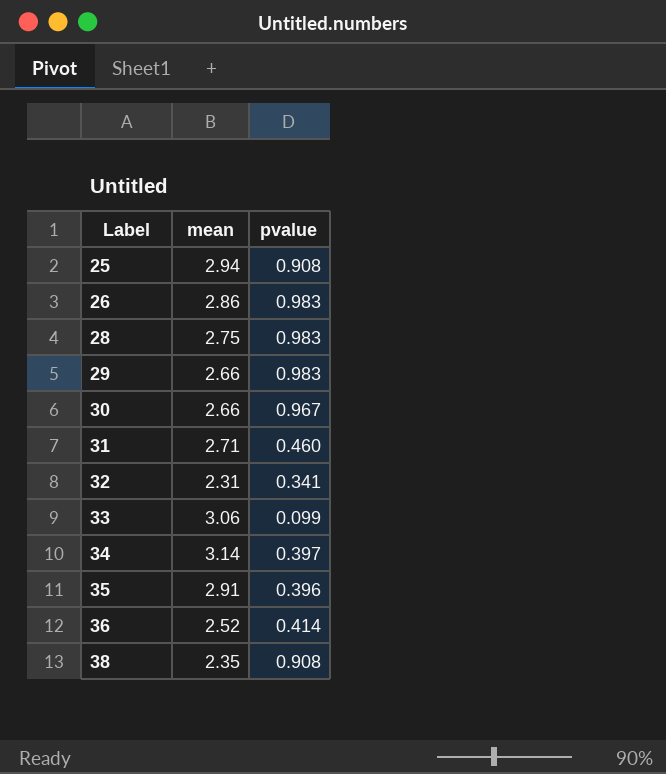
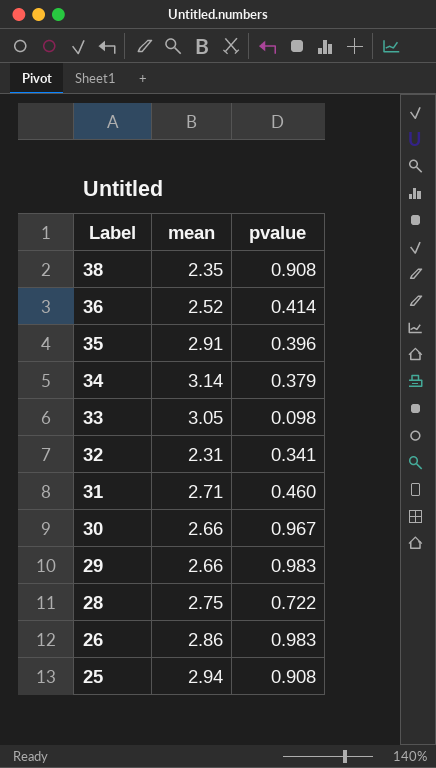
row order: Label ascending -> Label descending
34 | pvalue: 0.397 -> 0.379
33 | mean: 3.06 -> 3.05
33 | pvalue: 0.099 -> 0.098
28 | pvalue: 0.983 -> 0.722

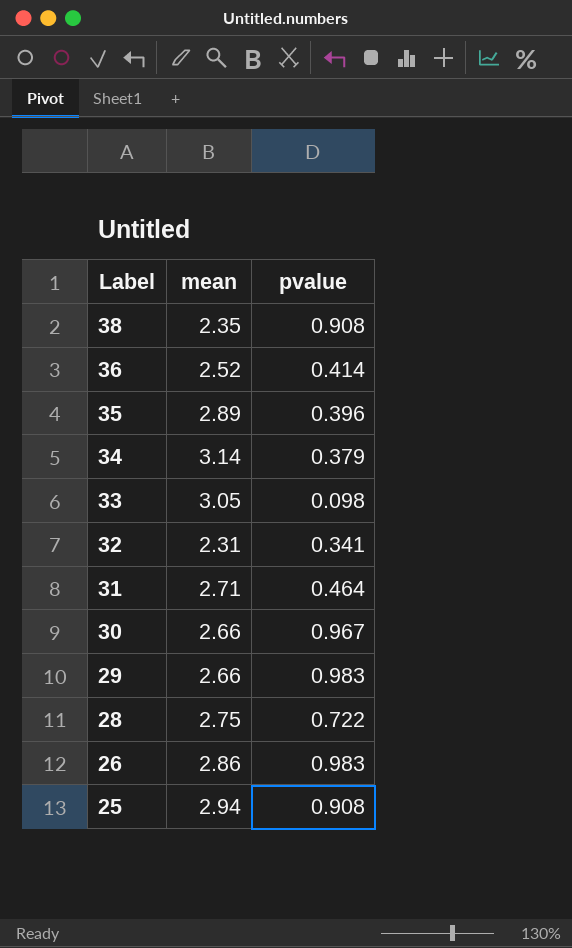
35 | mean: 2.91 -> 2.89
31 | pvalue: 0.460 -> 0.464

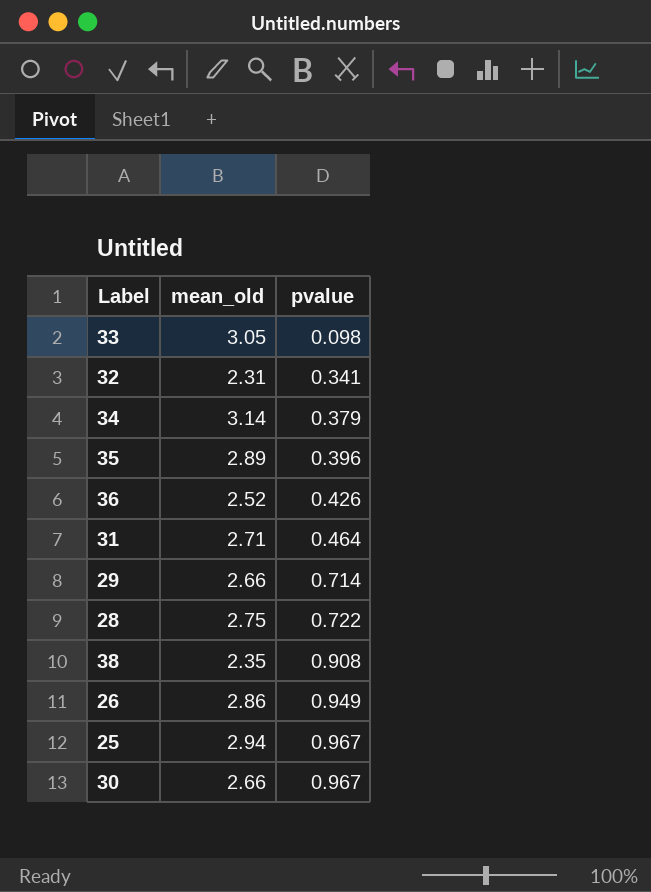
row order: Label descending -> pvalue ascending
column name: mean -> mean_old
36 | pvalue: 0.414 -> 0.426
29 | pvalue: 0.983 -> 0.714
26 | pvalue: 0.983 -> 0.949
25 | pvalue: 0.908 -> 0.967

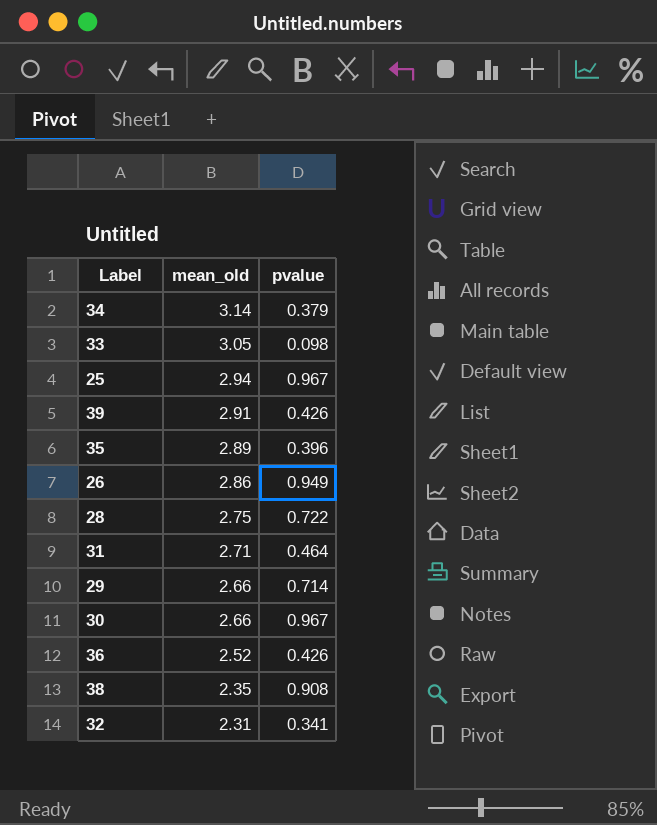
row order: pvalue ascending -> mean_old descending
row 39: none -> 2.91 | 0.426

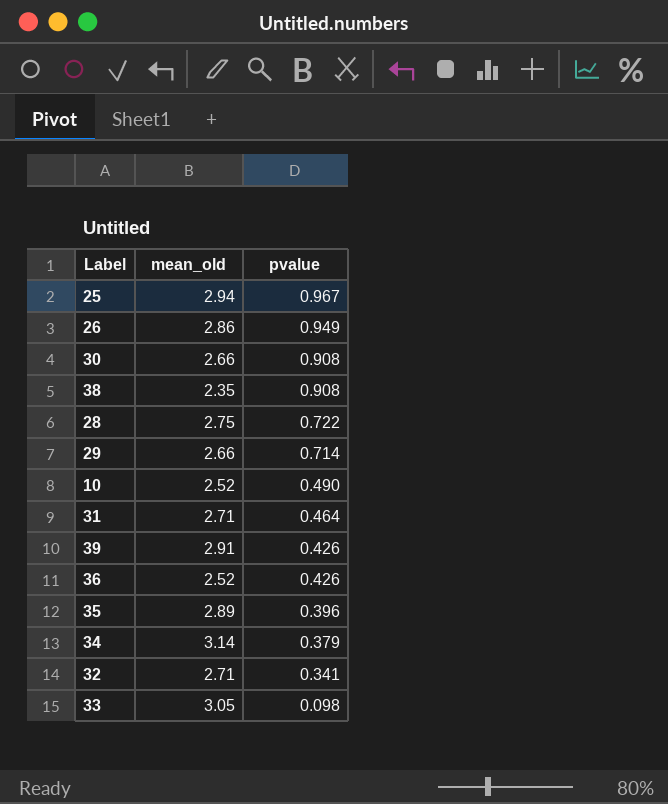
row order: mean_old descending -> pvalue descending
30 | pvalue: 0.967 -> 0.908
row 10: none -> 2.52 | 0.490
32 | mean_old: 2.31 -> 2.71

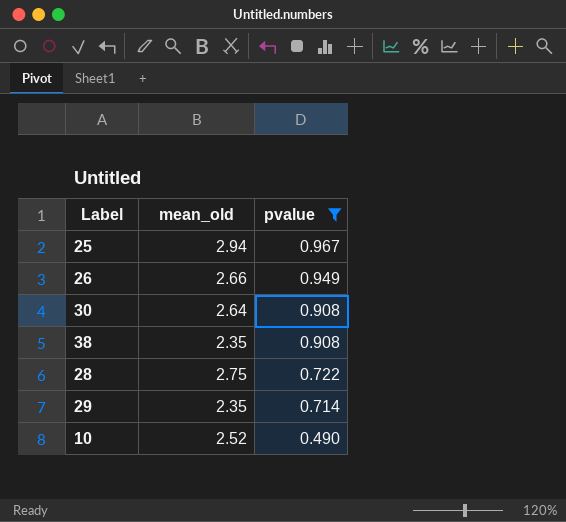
filter: none -> pvalue >= 0.490
26 | mean_old: 2.86 -> 2.66
30 | mean_old: 2.66 -> 2.64
29 | mean_old: 2.66 -> 2.35

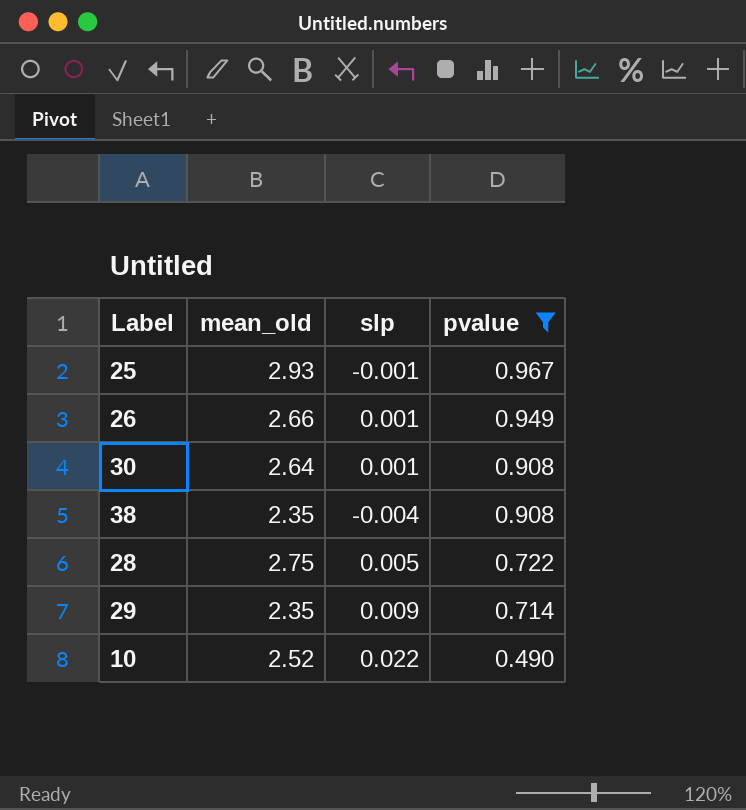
column slp | position: none -> 3
25 | mean_old: 2.94 -> 2.93

